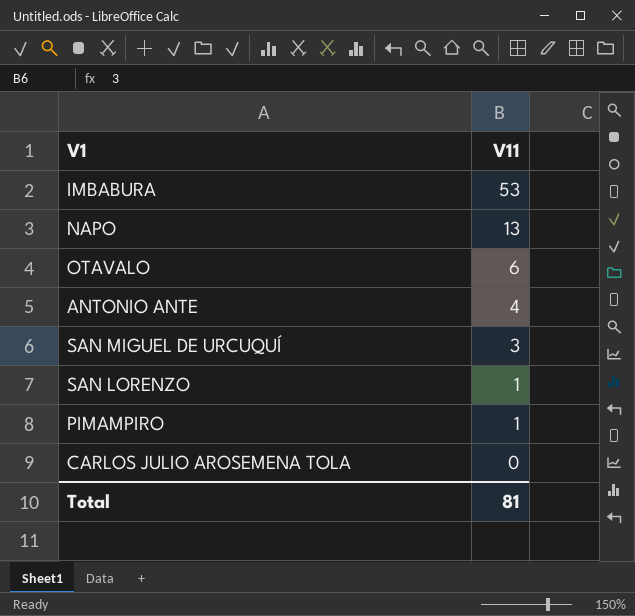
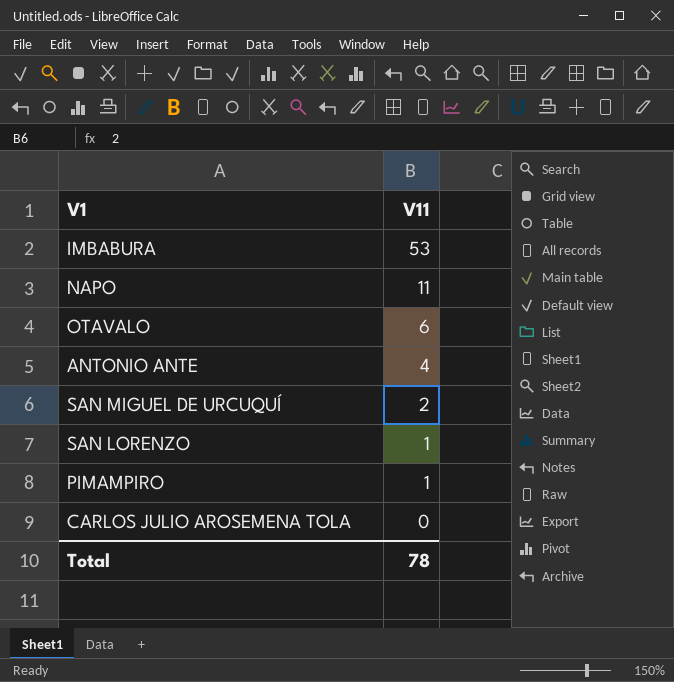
NAPO | V11: 13 -> 11
SAN MIGUEL DE URCUQUÍ | V11: 3 -> 2
Total | V11: 81 -> 78

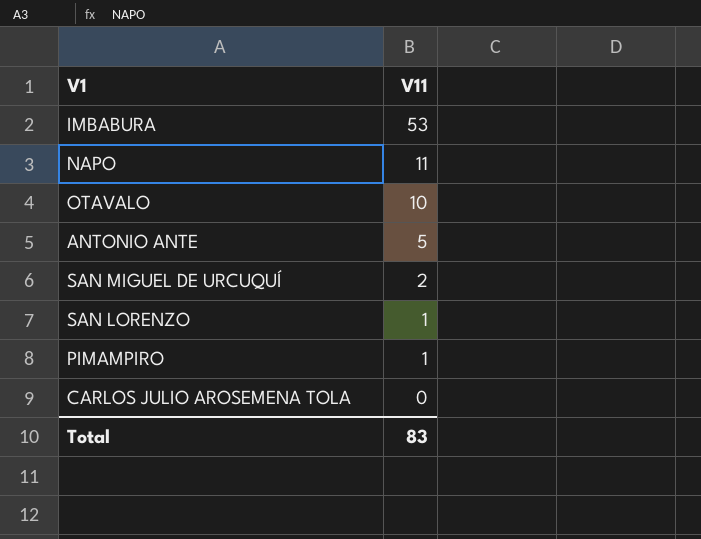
OTAVALO | V11: 6 -> 10
ANTONIO ANTE | V11: 4 -> 5
Total | V11: 78 -> 83

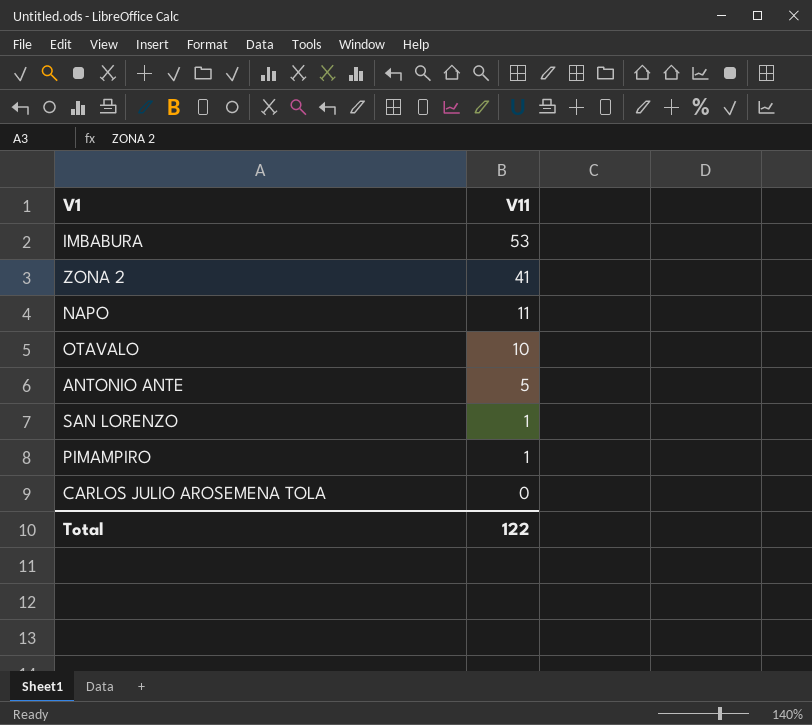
row SAN MIGUEL DE URCUQUÍ: 2 -> none
row ZONA 2: none -> 41
Total | V11: 83 -> 122

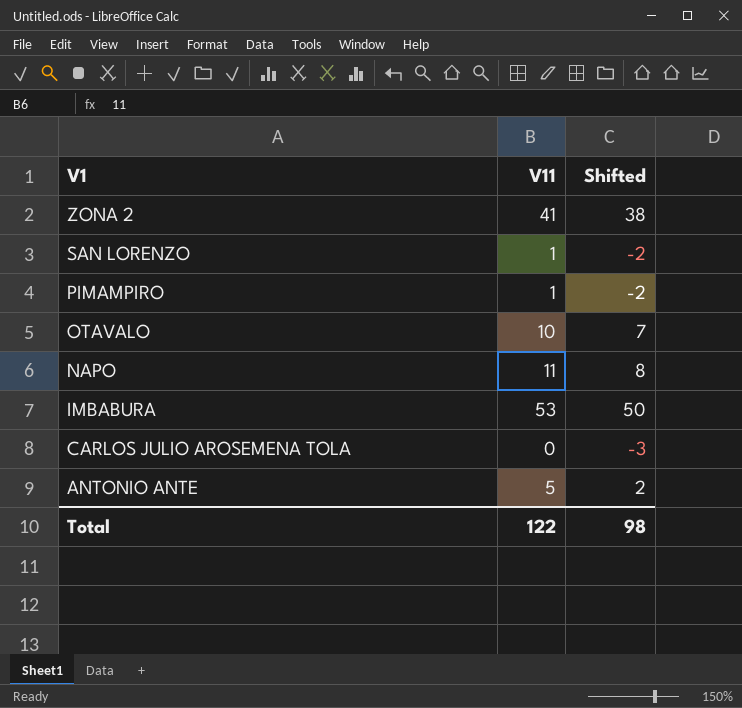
row order: V11 descending -> V1 descending
column Shifted | formula: none -> [V11] - 3

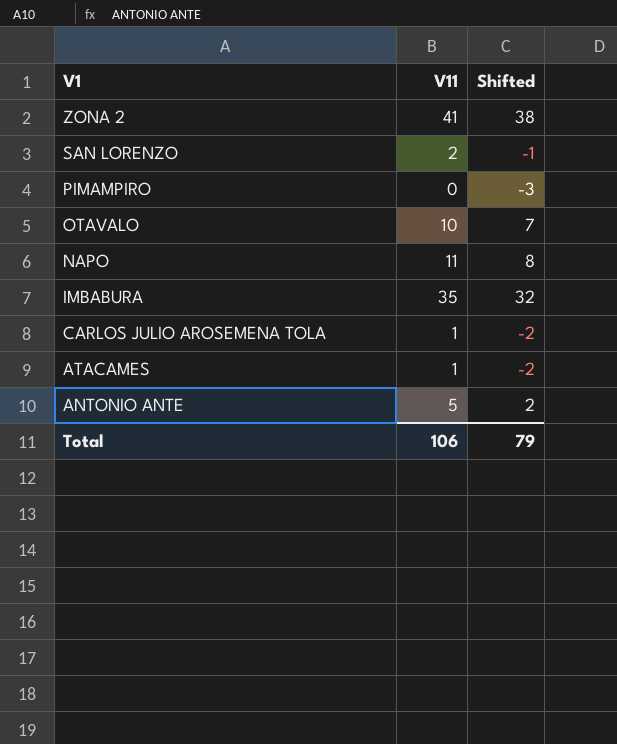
SAN LORENZO | V11: 1 -> 2
SAN LORENZO | Shifted: -2 -> -1
PIMAMPIRO | V11: 1 -> 0
PIMAMPIRO | Shifted: -2 -> -3
IMBABURA | V11: 53 -> 35
IMBABURA | Shifted: 50 -> 32
CARLOS JULIO AROSEMENA TOLA | V11: 0 -> 1
CARLOS JULIO AROSEMENA TOLA | Shifted: -3 -> -2
row ATACAMES: none -> 1 | -2
Total | V11: 122 -> 106
Total | Shifted: 98 -> 79

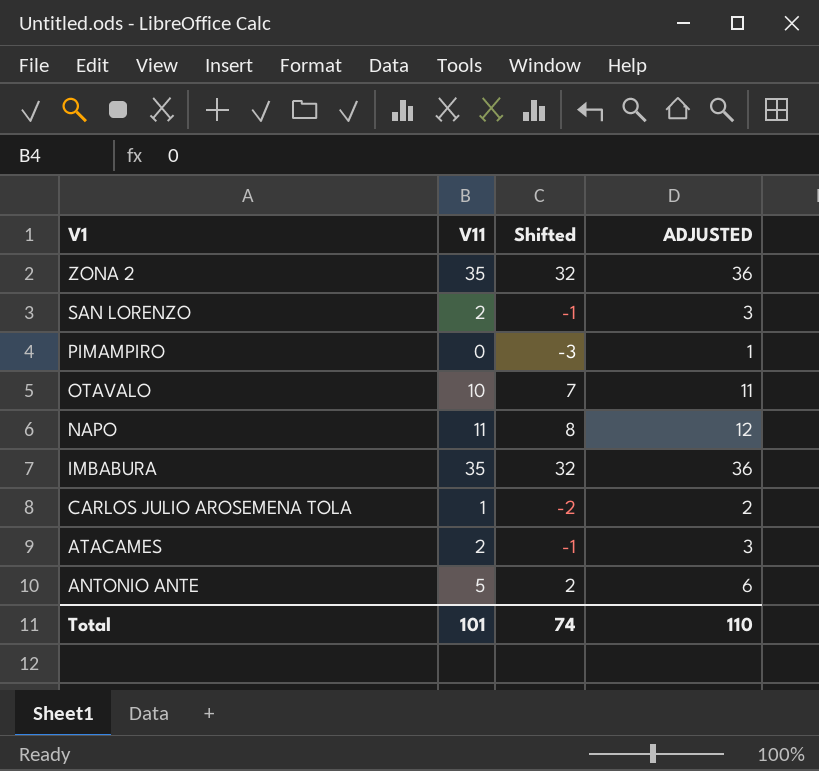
column ADJUSTED | formula: none -> [V11] + 1
ZONA 2 | V11: 41 -> 35
ZONA 2 | Shifted: 38 -> 32
ATACAMES | V11: 1 -> 2
ATACAMES | Shifted: -2 -> -1
Total | V11: 106 -> 101
Total | Shifted: 79 -> 74

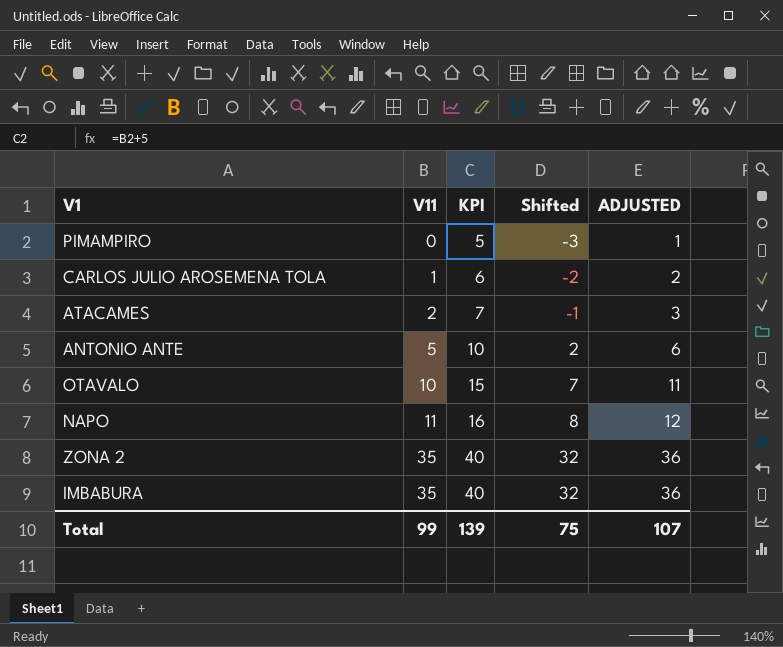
row order: V1 descending -> V11 ascending
column KPI | formula: none -> [V11] + 5
row SAN LORENZO: 2 | -1 | 3 -> none
Total | V11: 101 -> 99
Total | Shifted: 74 -> 75
Total | ADJUSTED: 110 -> 107

